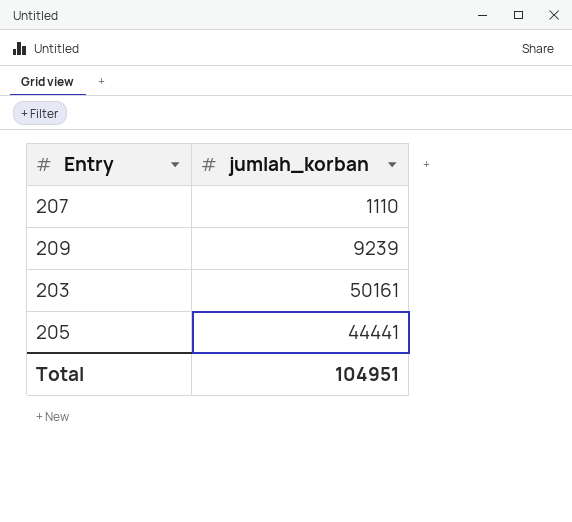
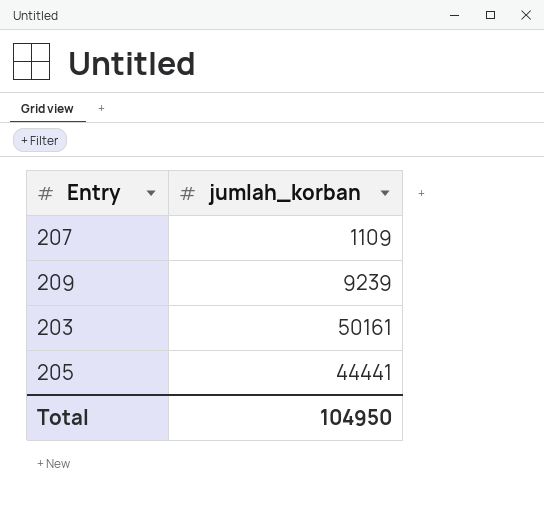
207 | jumlah_korban: 1110 -> 1109
Total | jumlah_korban: 104951 -> 104950

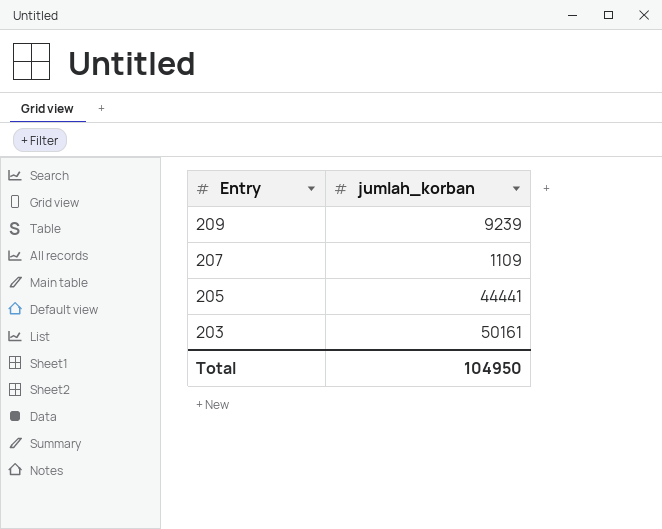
row order: none -> Entry descending

